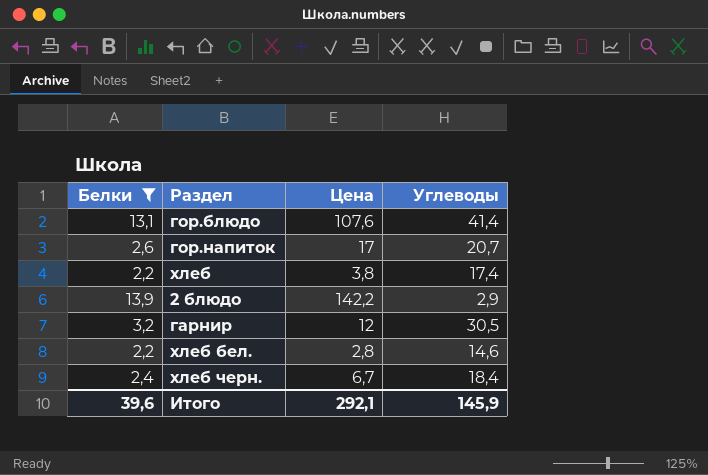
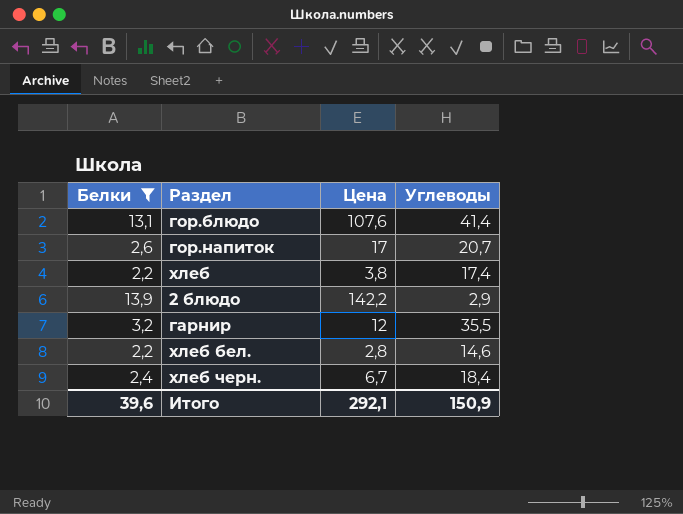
гарнир | Углеводы: 30,5 -> 35,5
Итого | Углеводы: 145,9 -> 150,9

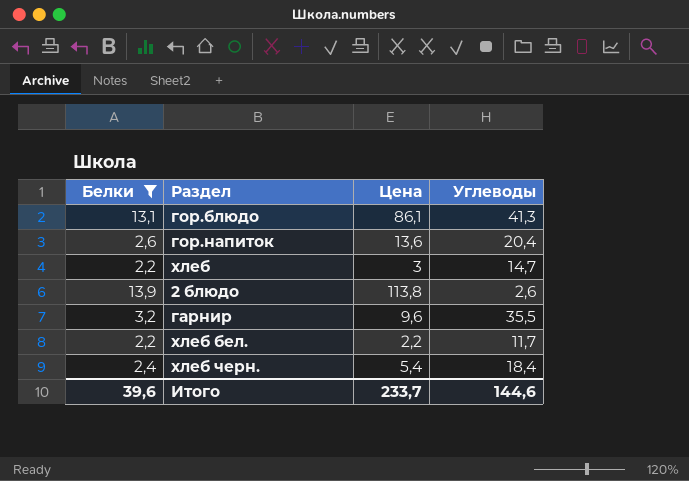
гор.блюдо | Цена: 107,6 -> 86,1
гор.блюдо | Углеводы: 41,4 -> 41,3
гор.напиток | Цена: 17 -> 13,6
гор.напиток | Углеводы: 20,7 -> 20,4
хлеб | Цена: 3,8 -> 3
хлеб | Углеводы: 17,4 -> 14,7
2 блюдо | Цена: 142,2 -> 113,8
2 блюдо | Углеводы: 2,9 -> 2,6
гарнир | Цена: 12 -> 9,6
хлеб бел. | Цена: 2,8 -> 2,2
хлеб бел. | Углеводы: 14,6 -> 11,7
хлеб черн. | Цена: 6,7 -> 5,4
Итого | Цена: 292,1 -> 233,7
Итого | Углеводы: 150,9 -> 144,6

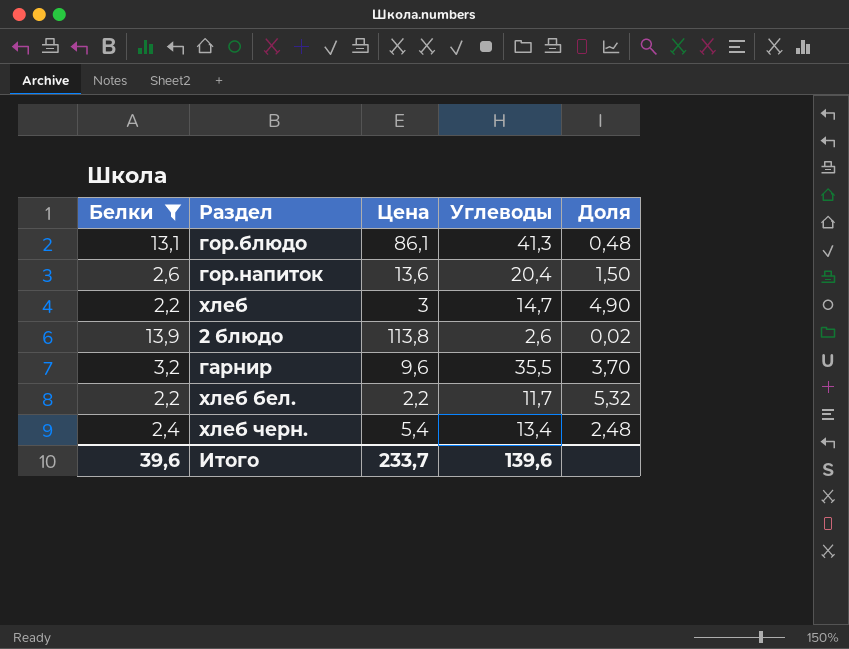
column Доля | formula: none -> [Углеводы] / [Цена]
хлеб черн. | Углеводы: 18,4 -> 13,4
Итого | Углеводы: 144,6 -> 139,6

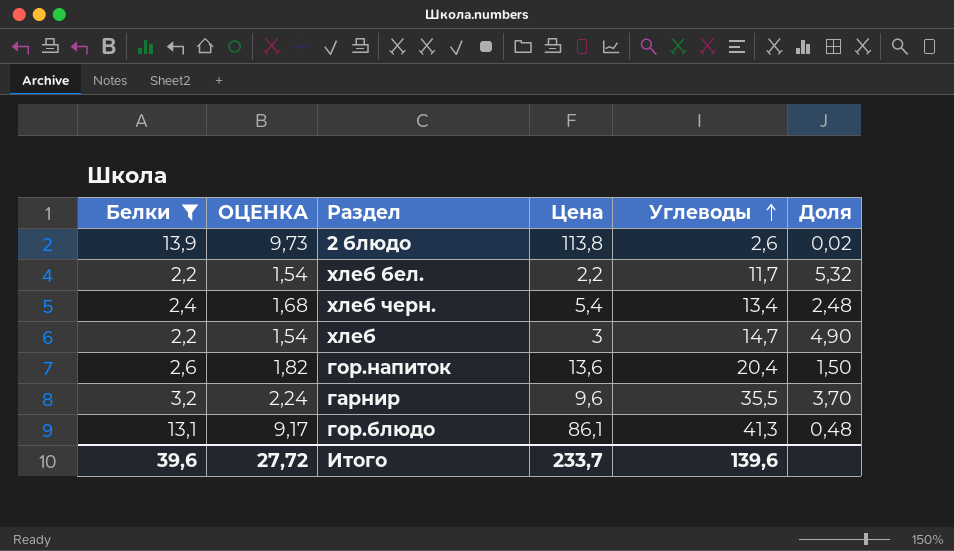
row order: none -> Углеводы ascending
column ОЦЕНКА | formula: none -> [Белки] * 0,7

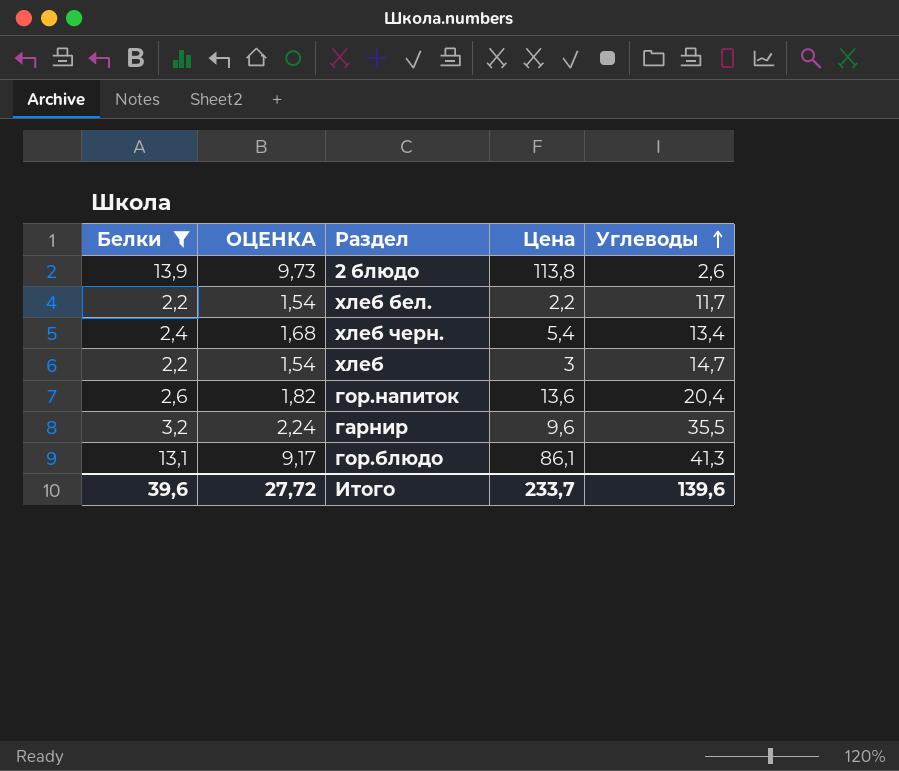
column Доля | formula: [Углеводы] / [Цена] -> none

